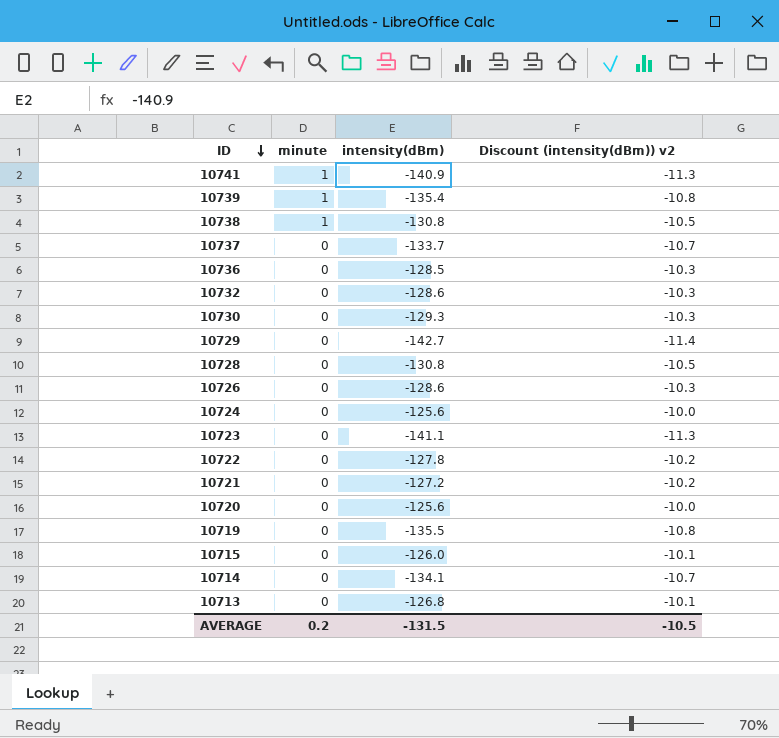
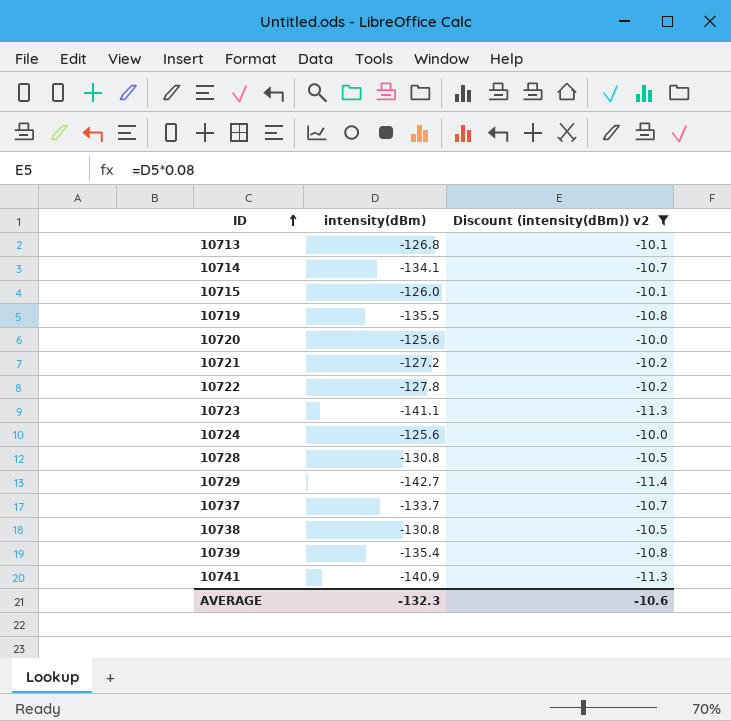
filter: none -> Discount (intensity(dBm)) v2 != -10.3
row order: ID descending -> ID ascending
column minute | position: 2 -> none
AVERAGE | intensity(dBm): -131.5 -> -132.3
AVERAGE | Discount (intensity(dBm)) v2: -10.5 -> -10.6

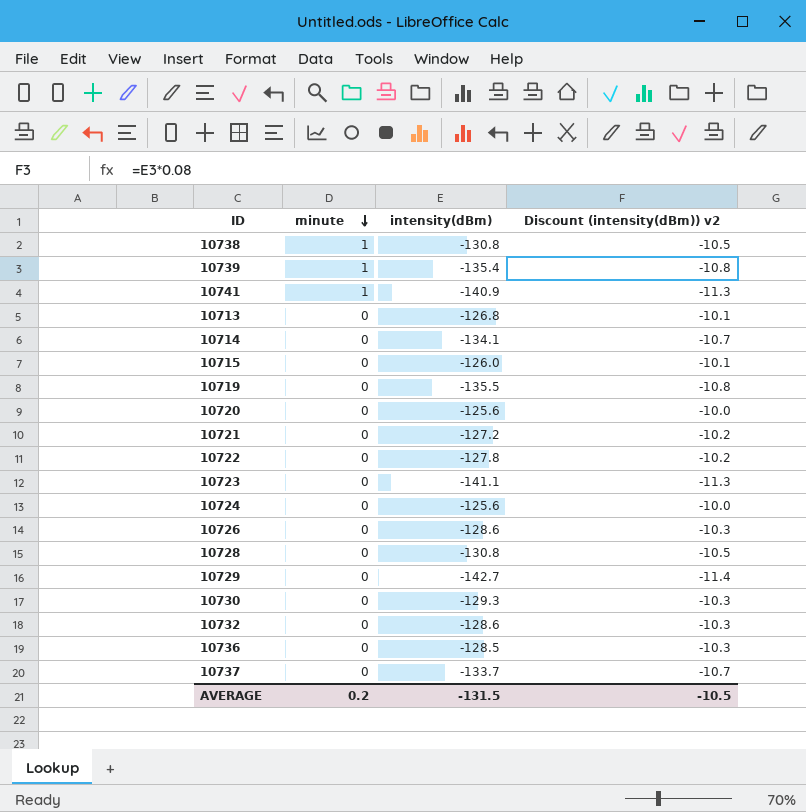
filter: Discount (intensity(dBm)) v2 != -10.3 -> none
row order: ID ascending -> minute descending
column minute | position: none -> 2
AVERAGE | intensity(dBm): -132.3 -> -131.5
AVERAGE | Discount (intensity(dBm)) v2: -10.6 -> -10.5

